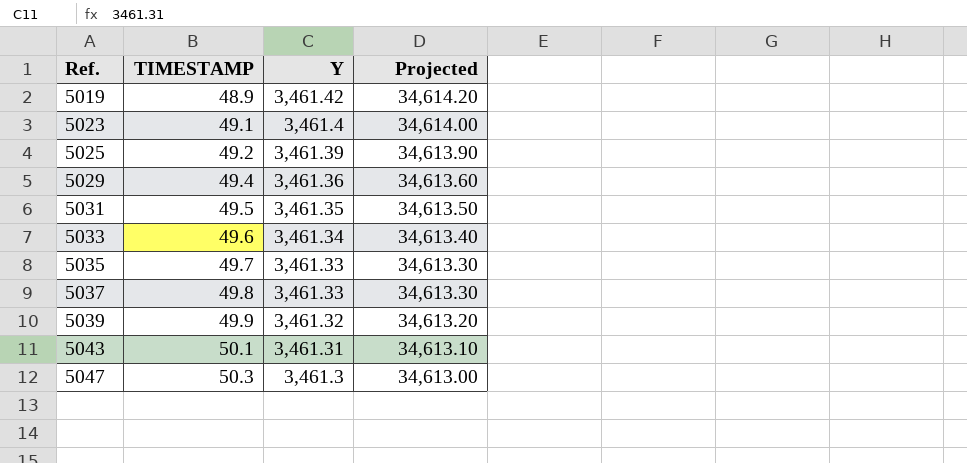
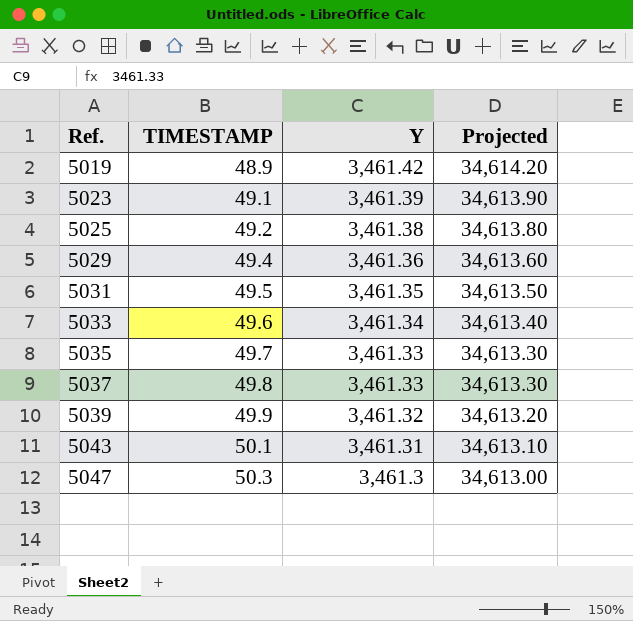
5023 | Y: 3,461.4 -> 3,461.39
5023 | Projected: 34,614.00 -> 34,613.90
5025 | Y: 3,461.39 -> 3,461.38
5025 | Projected: 34,613.90 -> 34,613.80

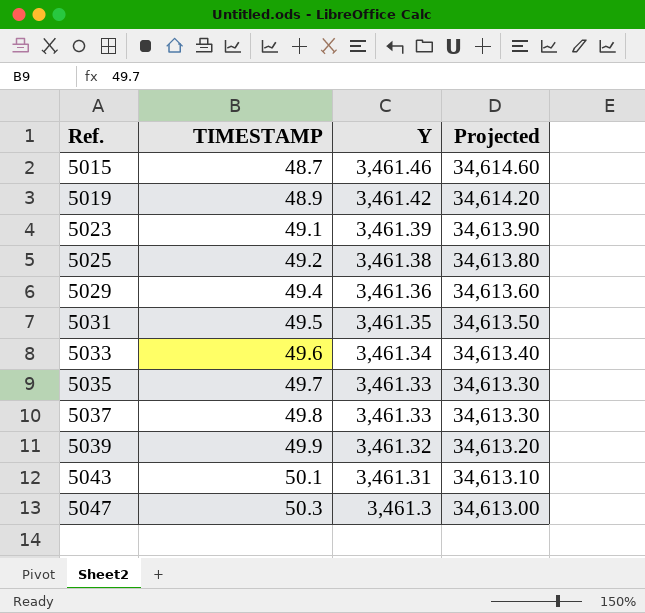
row 5015: none -> 48.7 | 3,461.46 | 34,614.60

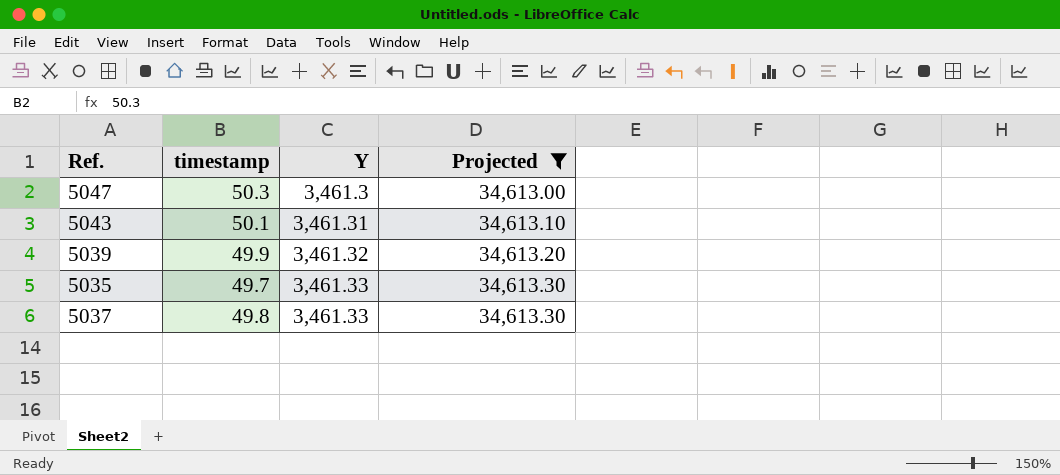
filter: none -> Projected <= 34,613.30
row order: Ref. ascending -> Y ascending
column name: TIMESTAMP -> timestamp

